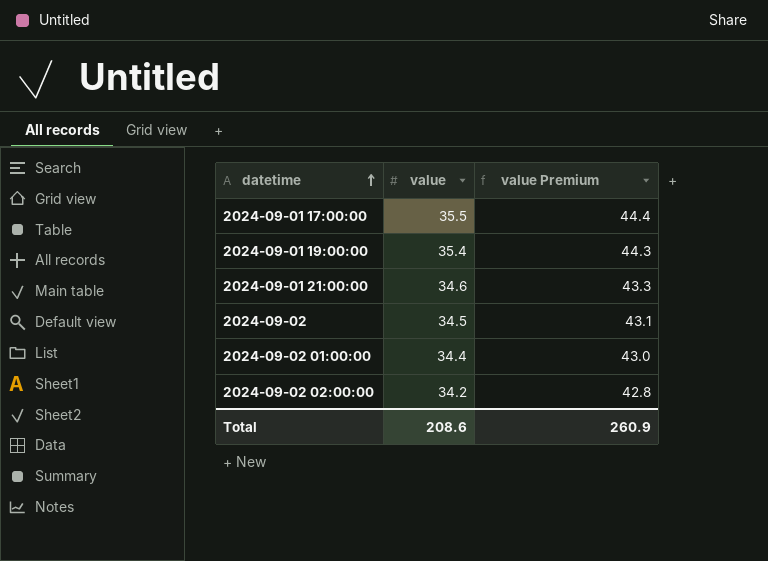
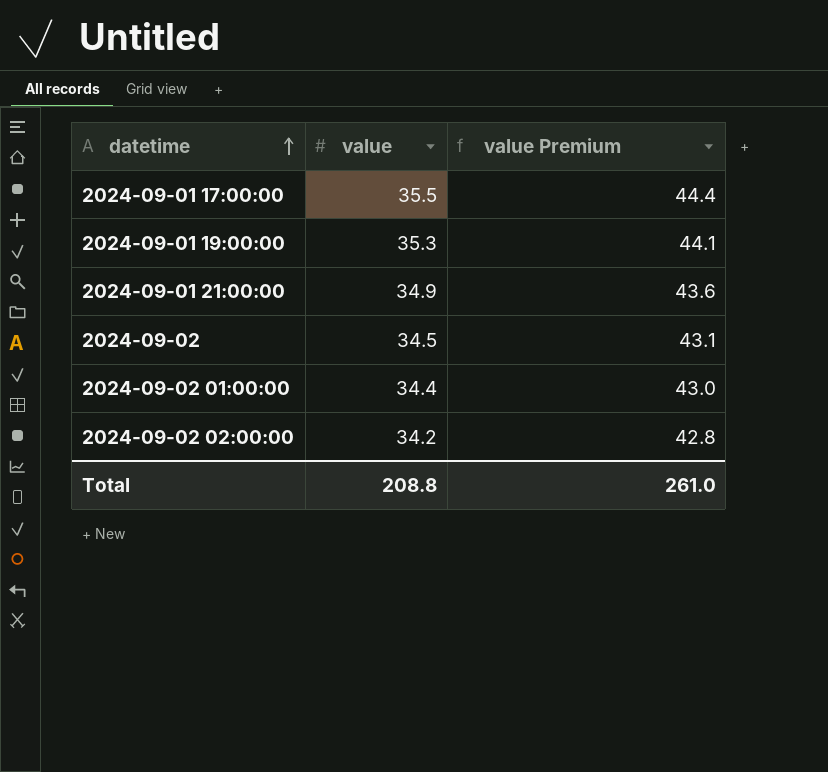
2024-09-01 19:00:00 | value: 35.4 -> 35.3
2024-09-01 19:00:00 | value Premium: 44.3 -> 44.1
2024-09-01 21:00:00 | value: 34.6 -> 34.9
2024-09-01 21:00:00 | value Premium: 43.3 -> 43.6
Total | value: 208.6 -> 208.8
Total | value Premium: 260.9 -> 261.0

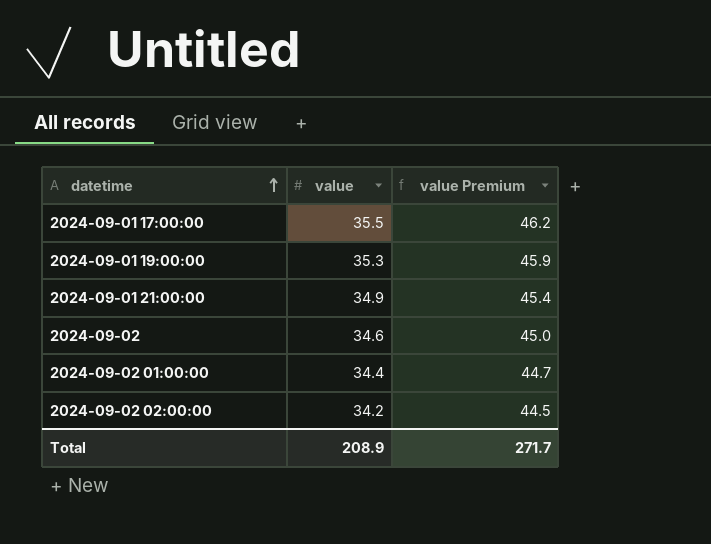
column value Premium | formula: [value] * 1.25 -> [value] * 1.3
2024-09-02 | value: 34.5 -> 34.6
Total | value: 208.8 -> 208.9
Total | value Premium: 261.0 -> 271.7

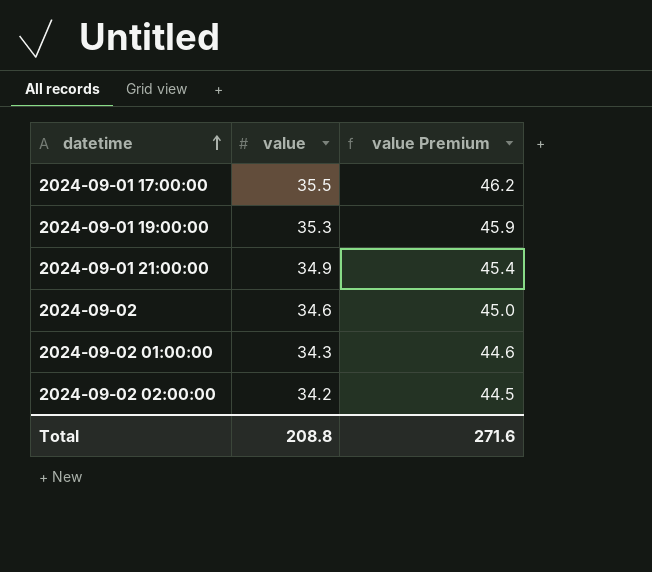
2024-09-02 01:00:00 | value: 34.4 -> 34.3
2024-09-02 01:00:00 | value Premium: 44.7 -> 44.6
Total | value: 208.9 -> 208.8
Total | value Premium: 271.7 -> 271.6

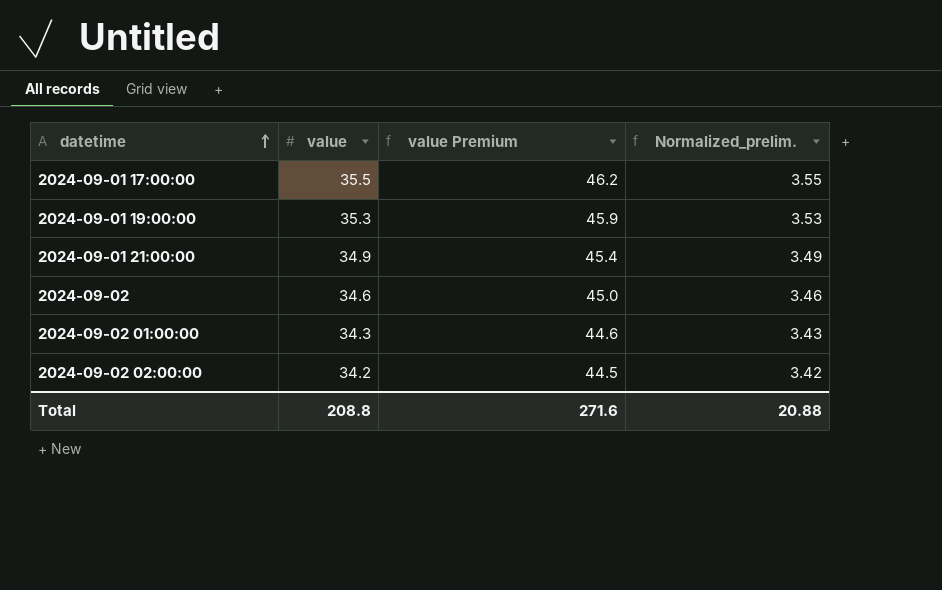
column Normalized_prelim. | formula: none -> [value] * 0.1

